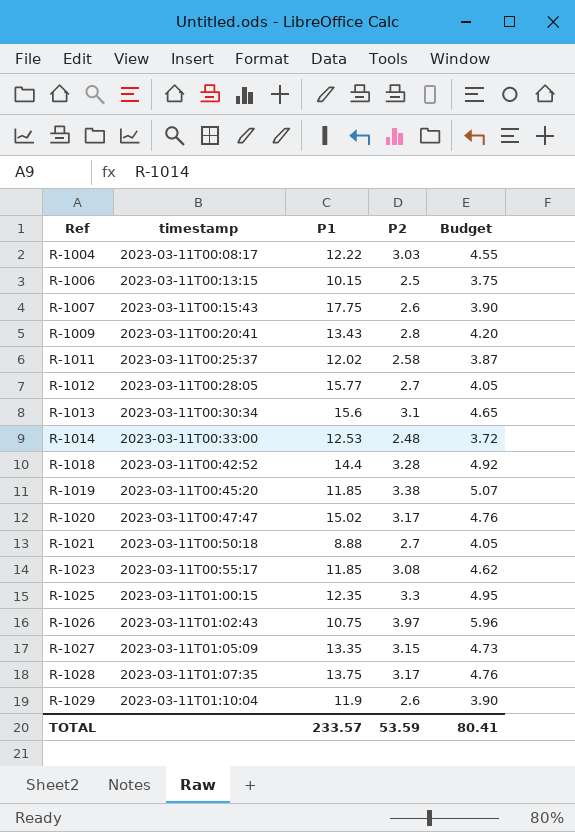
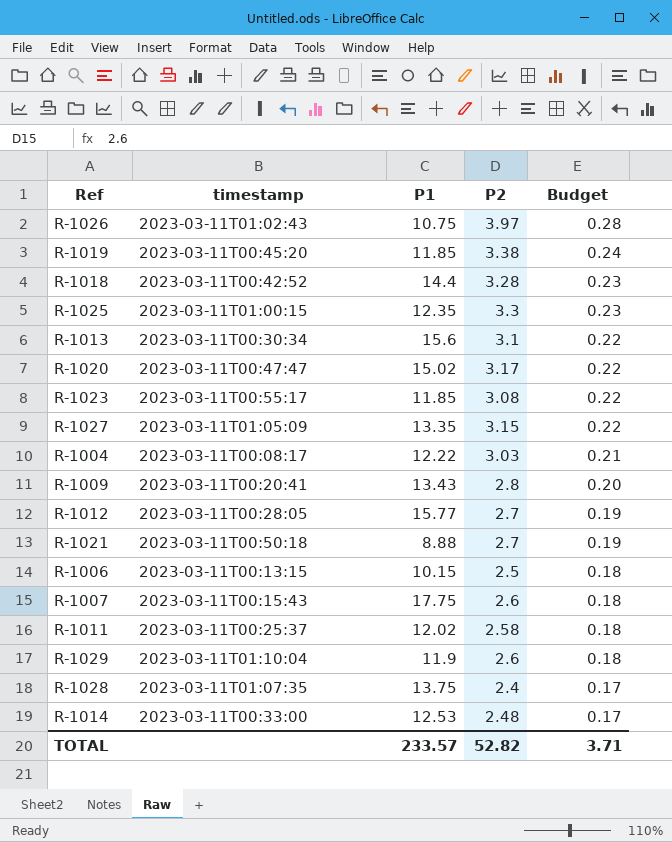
row order: Ref ascending -> Budget descending
column Budget | formula: [P2] * 1.5 -> [P2] * 0.07
R-1028 | P2: 3.17 -> 2.4
TOTAL | P2: 53.59 -> 52.82
TOTAL | Budget: 80.41 -> 3.71

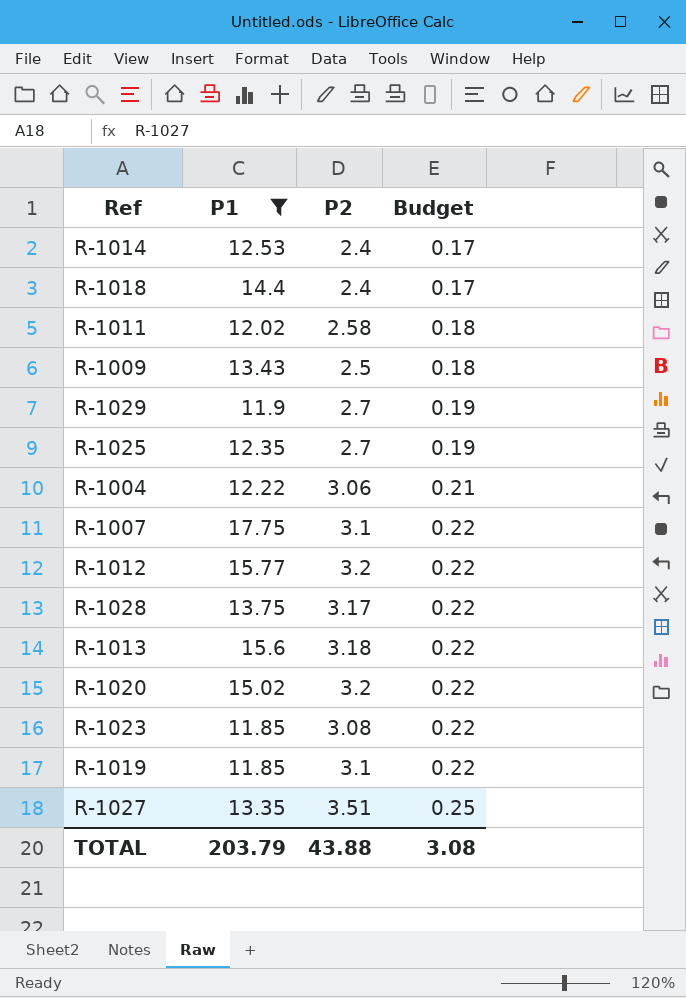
filter: none -> P1 >= 11.85
row order: Budget descending -> Budget ascending
column timestamp | position: 2 -> none
R-1014 | P2: 2.48 -> 2.4
R-1018 | P2: 3.28 -> 2.4
R-1018 | Budget: 0.23 -> 0.17
R-1009 | P2: 2.8 -> 2.5
R-1009 | Budget: 0.20 -> 0.18
R-1029 | P2: 2.6 -> 2.7
R-1029 | Budget: 0.18 -> 0.19
R-1025 | P2: 3.3 -> 2.7
R-1025 | Budget: 0.23 -> 0.19
R-1004 | P2: 3.03 -> 3.06
R-1007 | P2: 2.6 -> 3.1
R-1007 | Budget: 0.18 -> 0.22
R-1012 | P2: 2.7 -> 3.2
R-1012 | Budget: 0.19 -> 0.22
R-1028 | P2: 2.4 -> 3.17
R-1028 | Budget: 0.17 -> 0.22
R-1013 | P2: 3.1 -> 3.18
R-1020 | P2: 3.17 -> 3.2
R-1019 | P2: 3.38 -> 3.1
R-1019 | Budget: 0.24 -> 0.22
R-1027 | P2: 3.15 -> 3.51
R-1027 | Budget: 0.22 -> 0.25
TOTAL | P1: 233.57 -> 203.79
TOTAL | P2: 52.82 -> 43.88
TOTAL | Budget: 3.71 -> 3.08

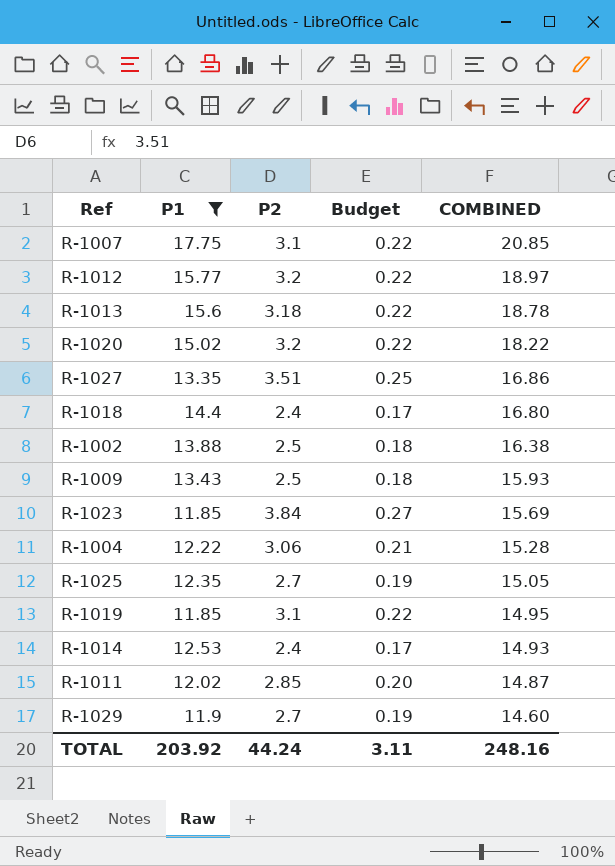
row order: Budget ascending -> COMBINED descending
column COMBINED | formula: none -> [P1] + [P2]
row R-1028: 13.75 | 3.17 | 0.22 -> none
row R-1002: none -> 13.88 | 2.5 | 0.18 | 16.38
R-1023 | P2: 3.08 -> 3.84
R-1023 | Budget: 0.22 -> 0.27
R-1011 | P2: 2.58 -> 2.85
R-1011 | Budget: 0.18 -> 0.20
TOTAL | P1: 203.79 -> 203.92
TOTAL | P2: 43.88 -> 44.24
TOTAL | Budget: 3.08 -> 3.11

